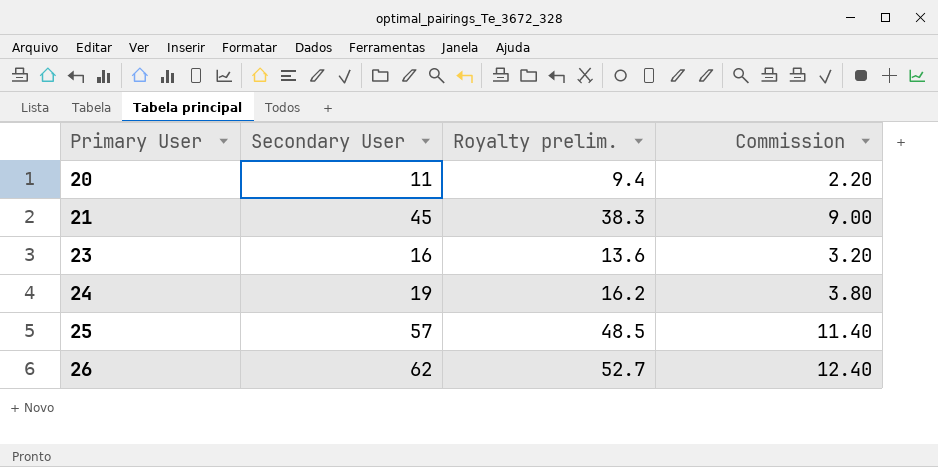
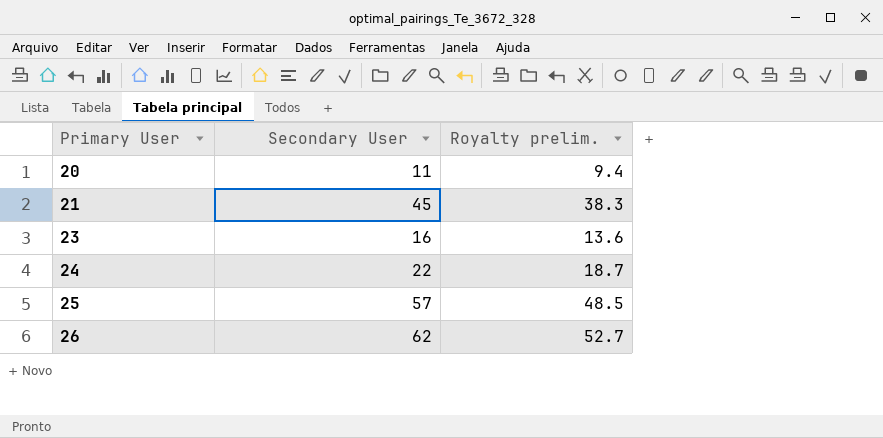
column Commission | formula: [Secondary User] * 0.2 -> none
24 | Secondary User: 19 -> 22
24 | Royalty prelim.: 16.2 -> 18.7

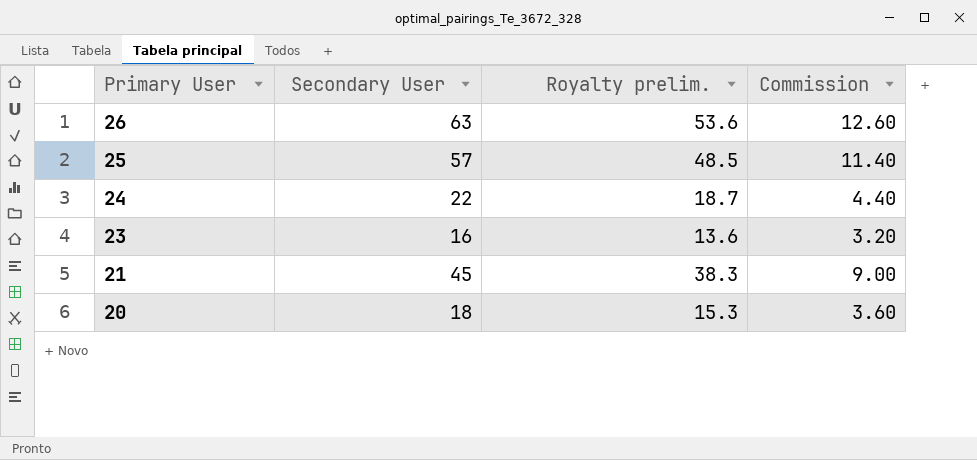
row order: Primary User ascending -> Primary User descending
column Commission | formula: none -> [Secondary User] * 0.2
26 | Secondary User: 62 -> 63
26 | Royalty prelim.: 52.7 -> 53.6
20 | Secondary User: 11 -> 18
20 | Royalty prelim.: 9.4 -> 15.3

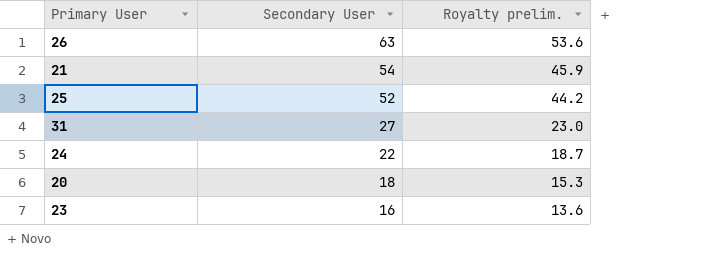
row order: Primary User descending -> Secondary User descending
column Commission | formula: [Secondary User] * 0.2 -> none
21 | Secondary User: 45 -> 54
21 | Royalty prelim.: 38.3 -> 45.9
25 | Secondary User: 57 -> 52
25 | Royalty prelim.: 48.5 -> 44.2
row 31: none -> 27 | 23.0

